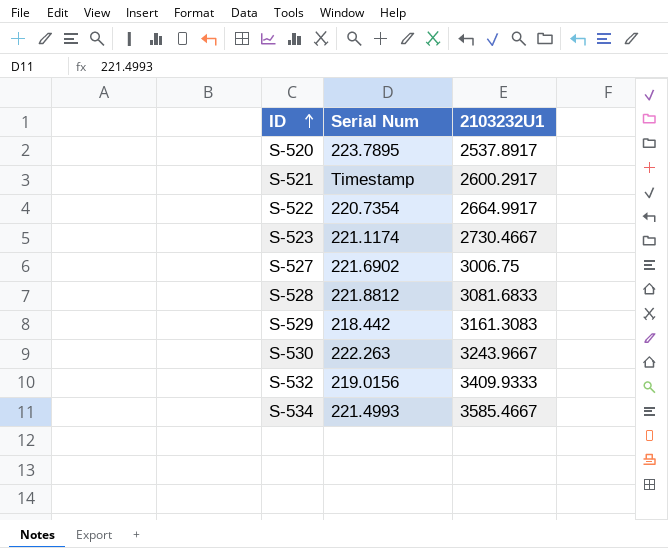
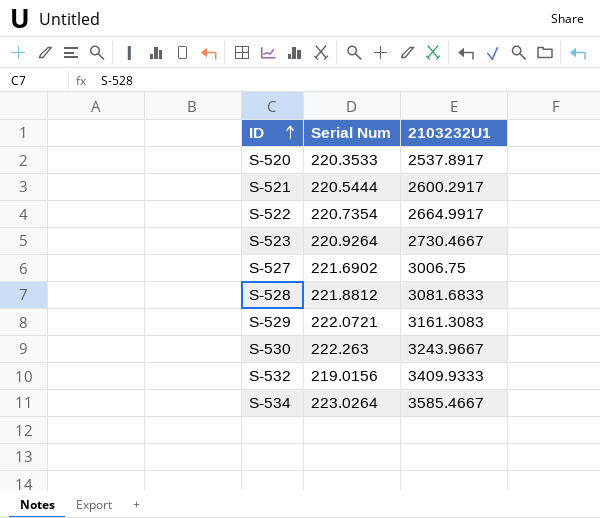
S-520 | Serial Num: 223.7895 -> 220.3533
S-521 | Serial Num: Timestamp -> 220.5444
S-523 | Serial Num: 221.1174 -> 220.9264
S-529 | Serial Num: 218.442 -> 222.0721
S-534 | Serial Num: 221.4993 -> 223.0264

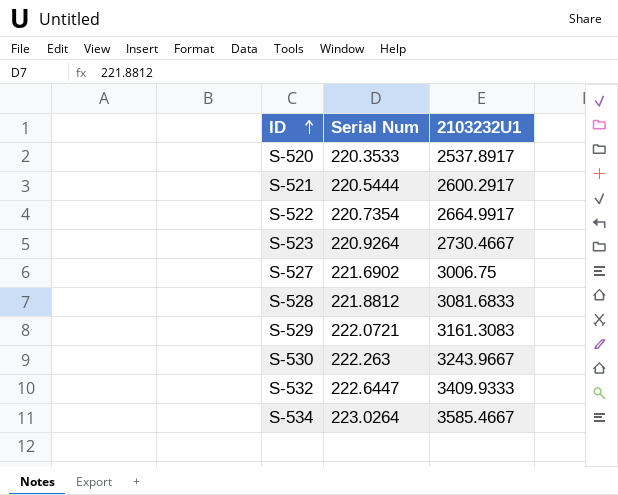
S-532 | Serial Num: 219.0156 -> 222.6447

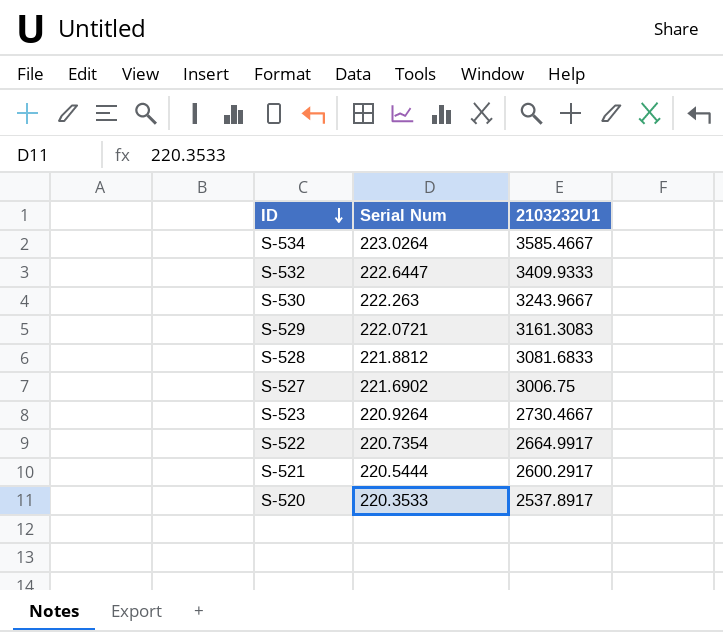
row order: ID ascending -> ID descending

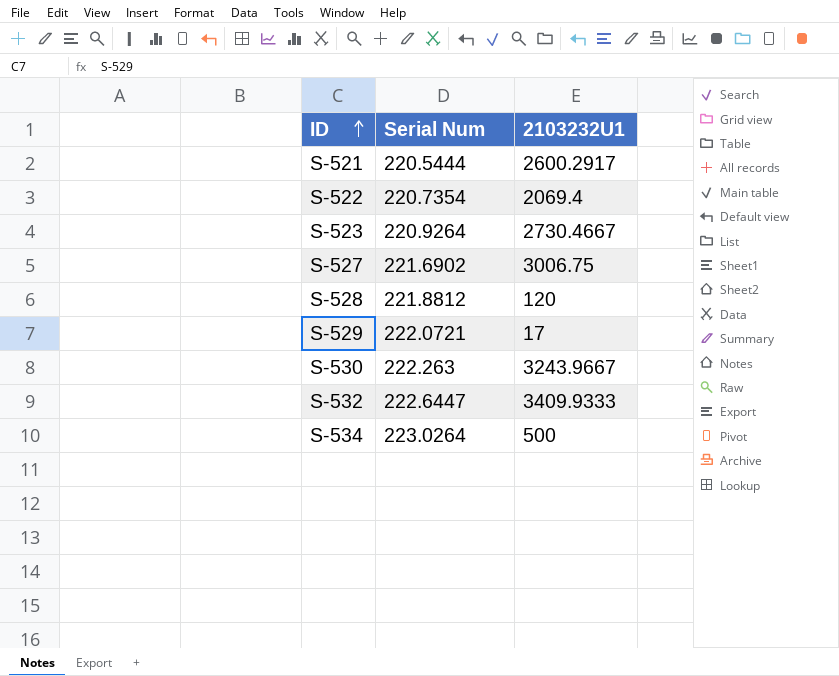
row order: ID descending -> ID ascending
row S-520: 220.3533 | 2537.8917 -> none
S-522 | 2103232U1: 2664.9917 -> 2069.4
S-528 | 2103232U1: 3081.6833 -> 120
S-529 | 2103232U1: 3161.3083 -> 17
S-534 | 2103232U1: 3585.4667 -> 500

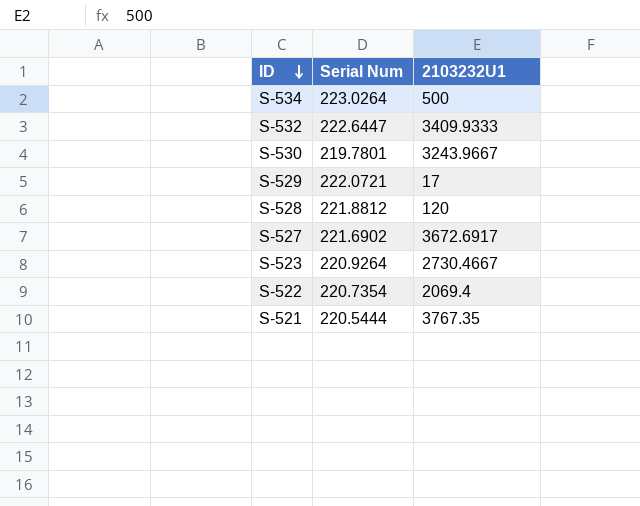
row order: ID ascending -> ID descending
S-530 | Serial Num: 222.263 -> 219.7801
S-527 | 2103232U1: 3006.75 -> 3672.6917
S-521 | 2103232U1: 2600.2917 -> 3767.35

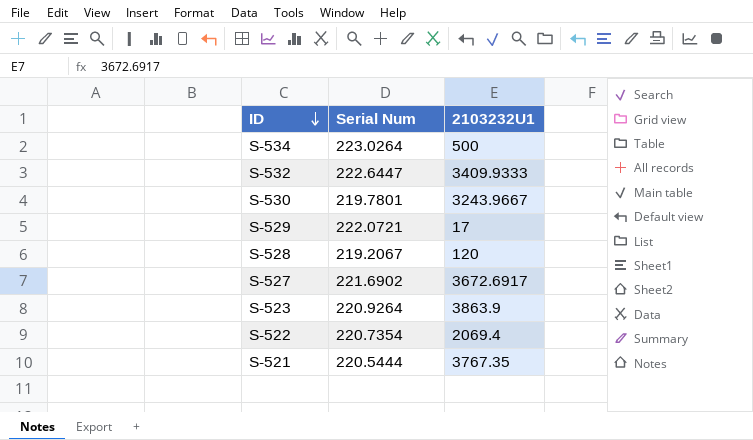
S-528 | Serial Num: 221.8812 -> 219.2067
S-523 | 2103232U1: 2730.4667 -> 3863.9

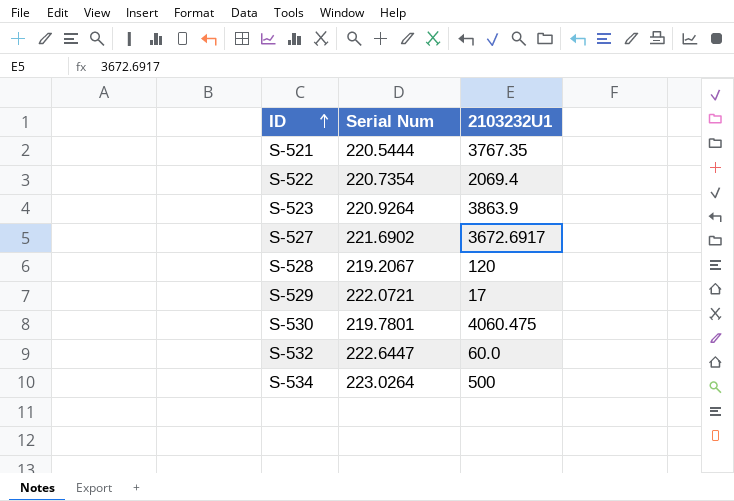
row order: ID descending -> ID ascending
S-530 | 2103232U1: 3243.9667 -> 4060.475
S-532 | 2103232U1: 3409.9333 -> 60.0

